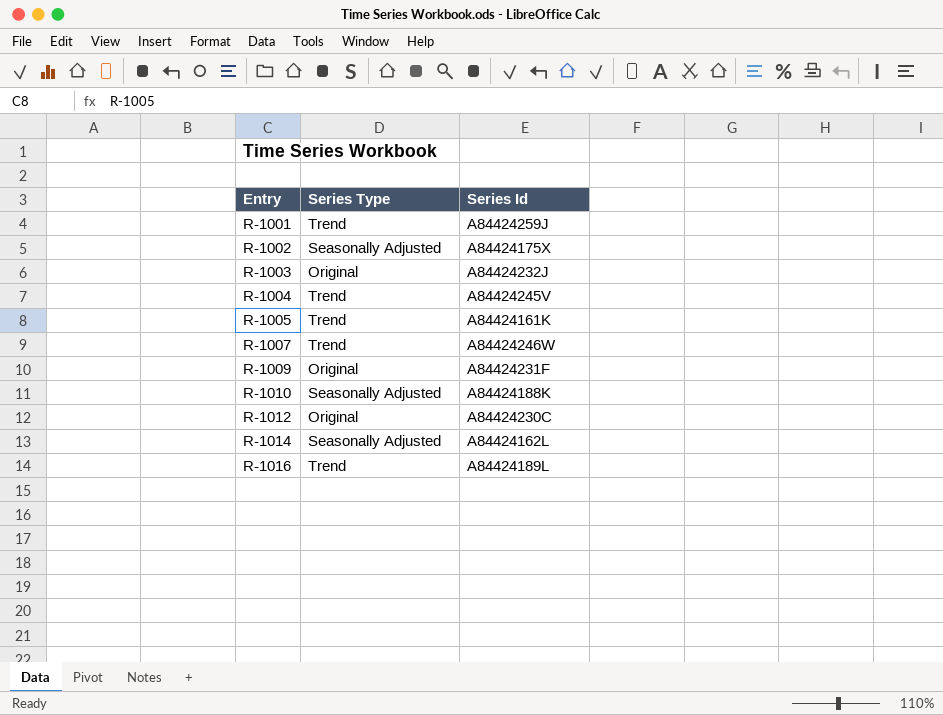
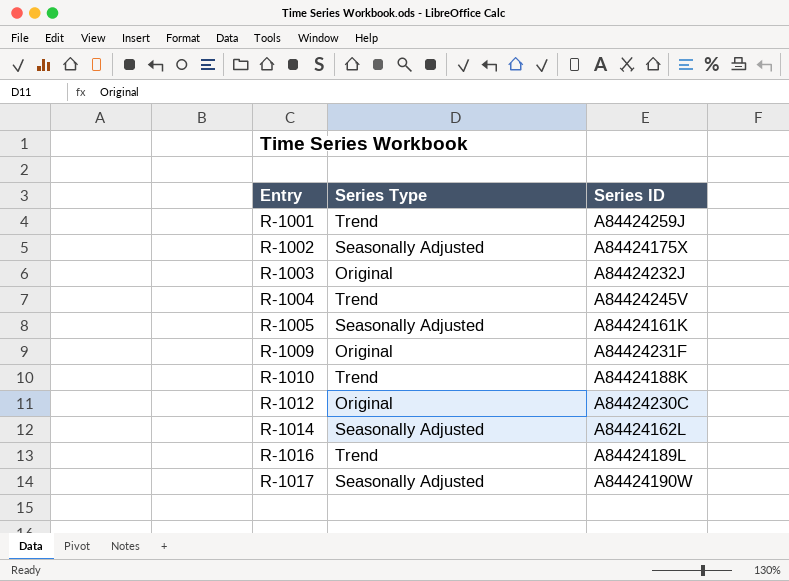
column name: Series Id -> Series ID
row R-1007: Trend | A84424246W -> none
R-1005 | Series Type: Trend -> Seasonally Adjusted
R-1010 | Series Type: Seasonally Adjusted -> Trend
row R-1017: none -> Seasonally Adjusted | A84424190W

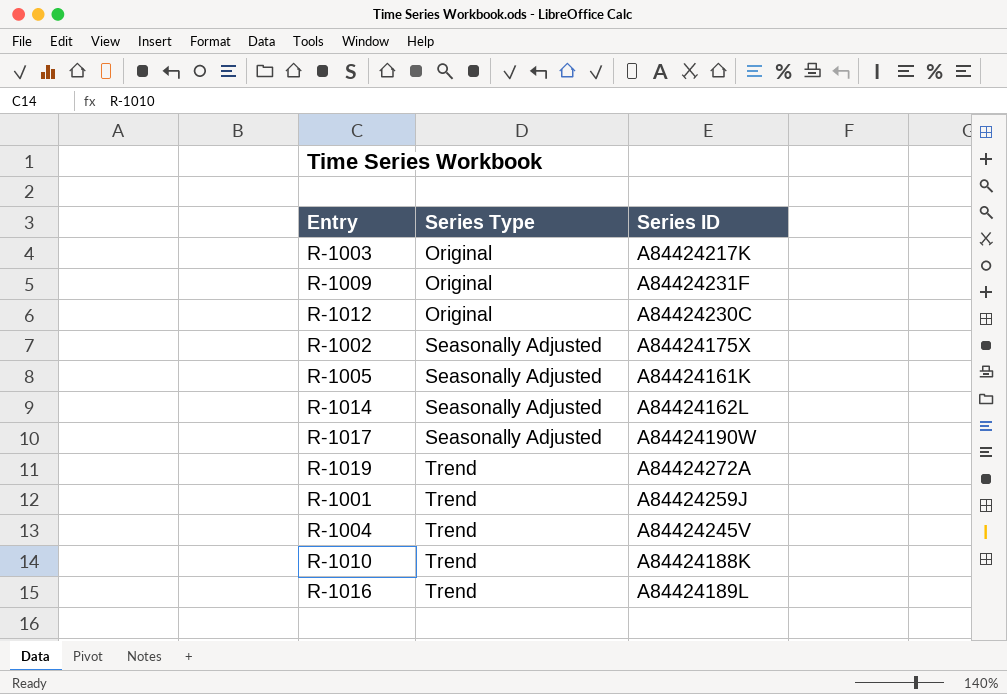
row order: Entry ascending -> Series Type ascending
R-1003 | Series ID: A84424232J -> A84424217K
row R-1019: none -> Trend | A84424272A

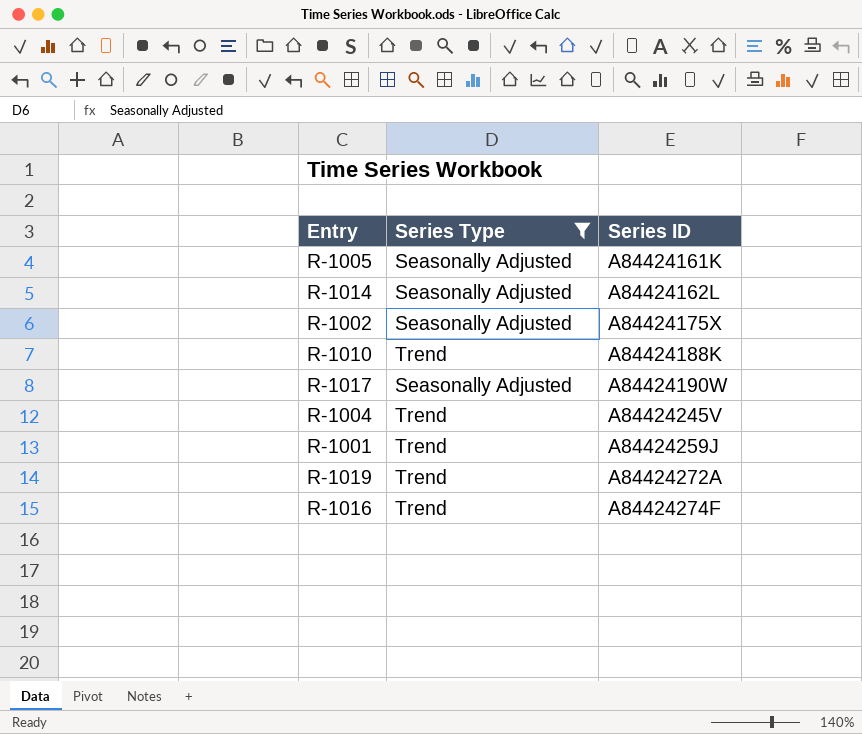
filter: none -> Series Type != Original
row order: Series Type ascending -> Series ID ascending
R-1016 | Series ID: A84424189L -> A84424274F

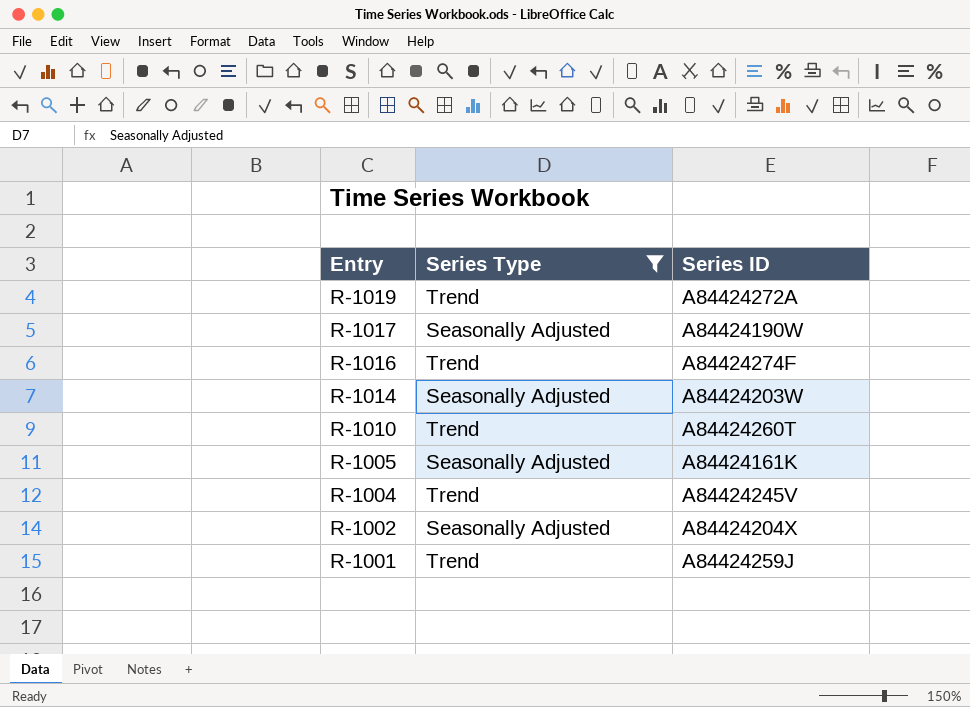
row order: Series ID ascending -> Entry descending
R-1014 | Series ID: A84424162L -> A84424203W
R-1010 | Series ID: A84424188K -> A84424260T
R-1002 | Series ID: A84424175X -> A84424204X

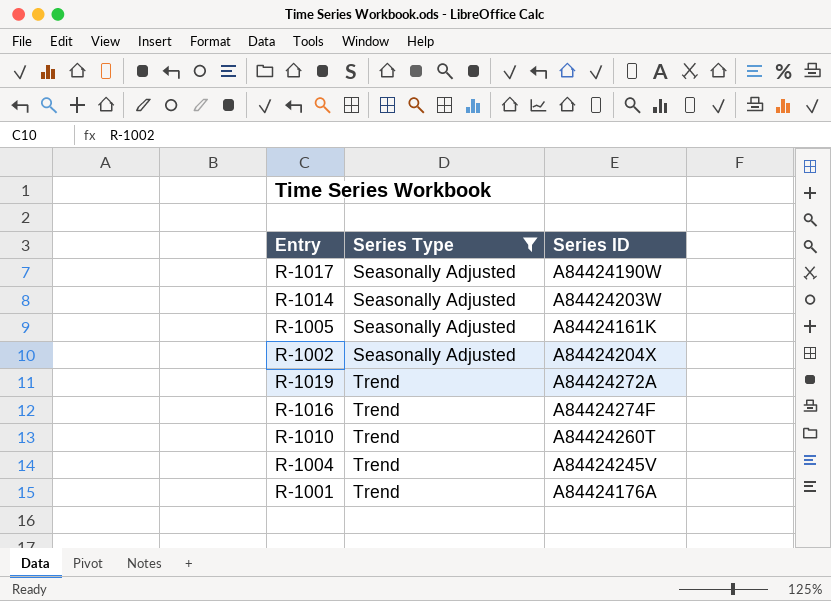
row order: Entry descending -> Series Type ascending
R-1001 | Series ID: A84424259J -> A84424176A

